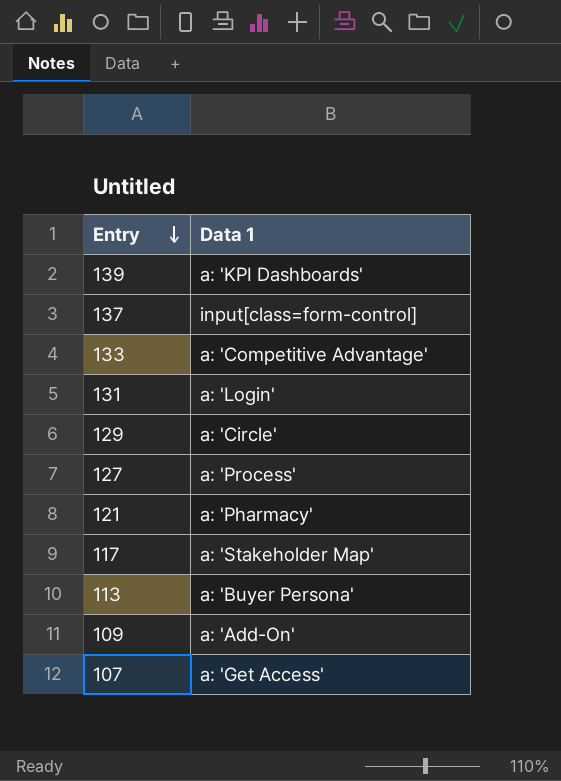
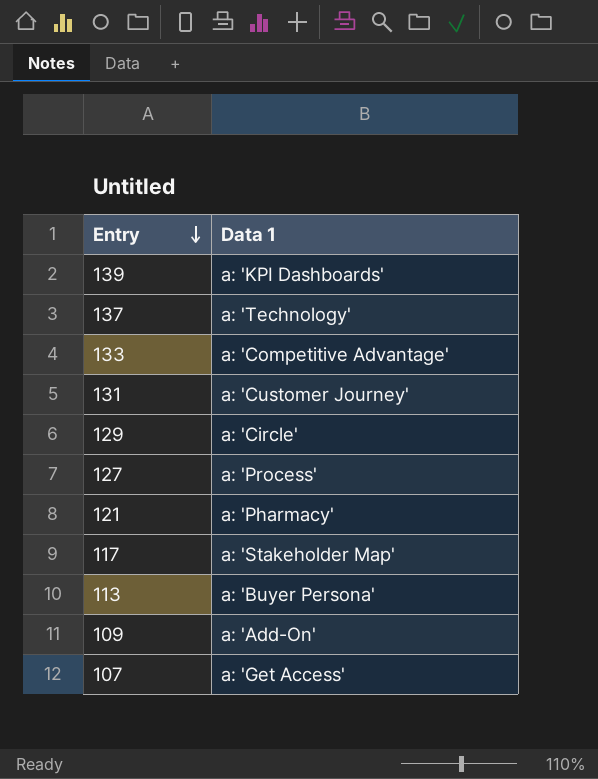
137 | Data 1: input[class=form-control] -> a: 'Technology'
131 | Data 1: a: 'Login' -> a: 'Customer Journey'

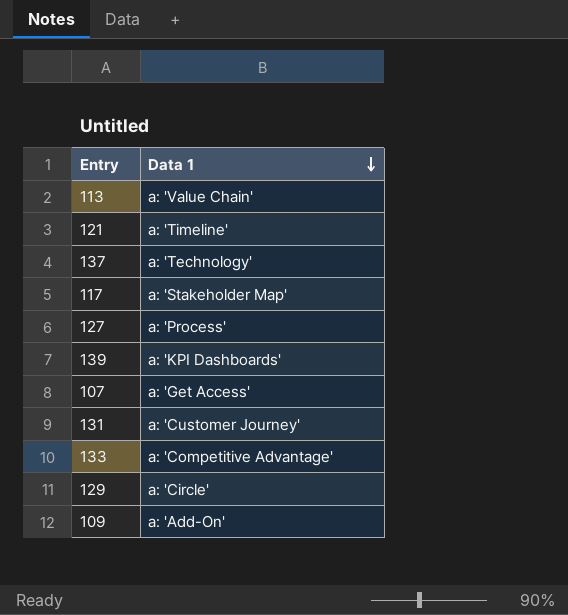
row order: Entry descending -> Data 1 descending
113 | Data 1: a: 'Buyer Persona' -> a: 'Value Chain'
121 | Data 1: a: 'Pharmacy' -> a: 'Timeline'

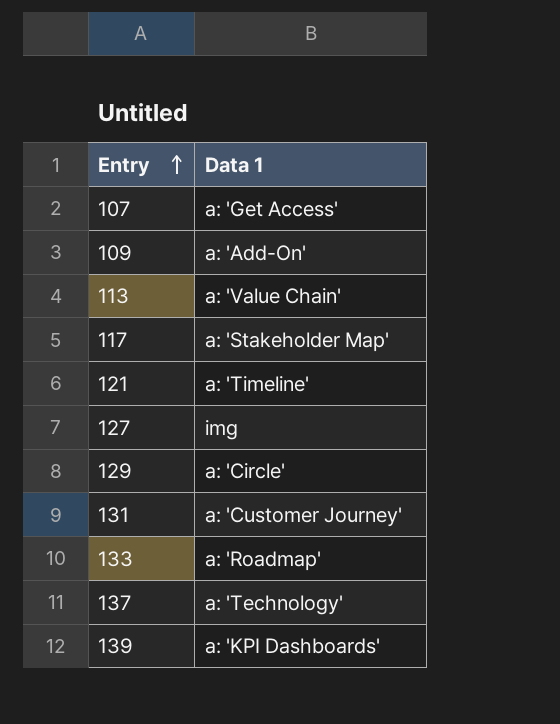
row order: Data 1 descending -> Entry ascending
127 | Data 1: a: 'Process' -> img
133 | Data 1: a: 'Competitive Advantage' -> a: 'Roadmap'

